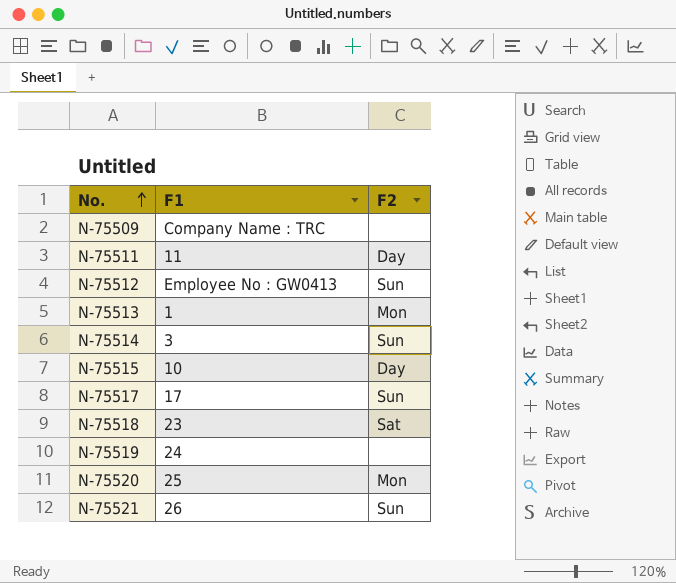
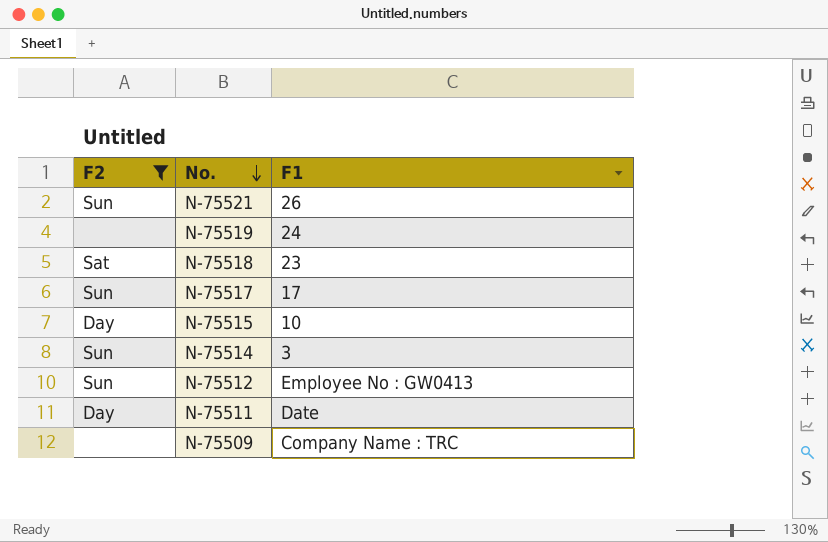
filter: none -> F2 != Mon
row order: No. ascending -> No. descending
column F2 | position: 3 -> 1
N-75511 | F1: 11 -> Date

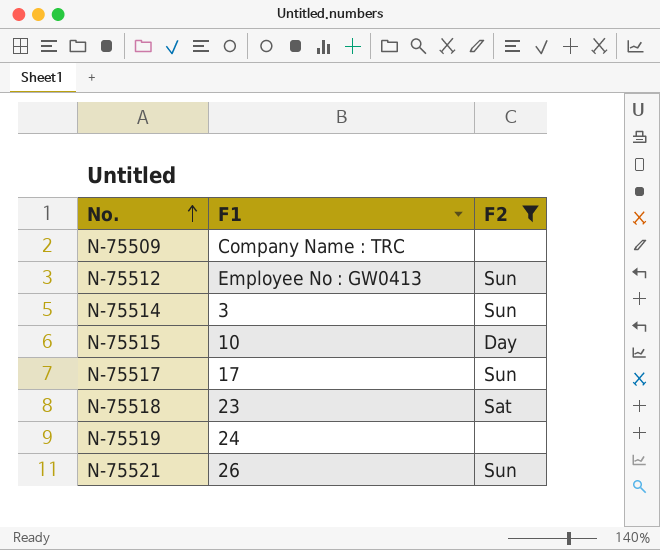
row order: No. descending -> No. ascending
column F2 | position: 1 -> 3
row N-75511: Day | Date -> none

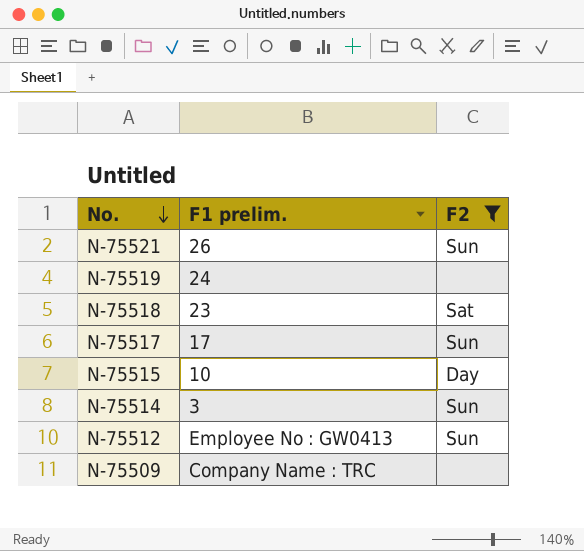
row order: No. ascending -> No. descending
column name: F1 -> F1 prelim.

